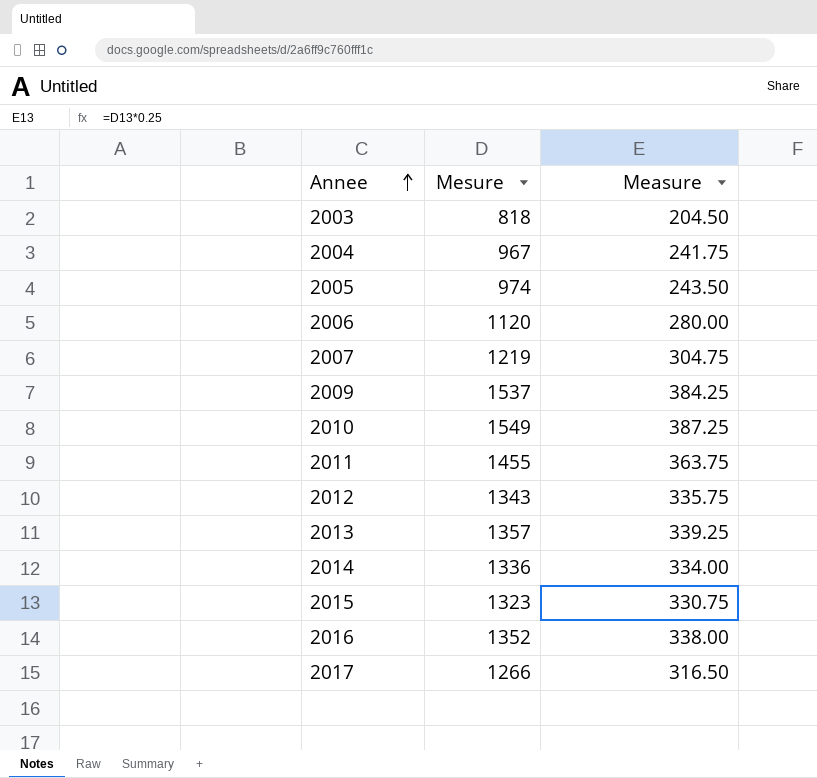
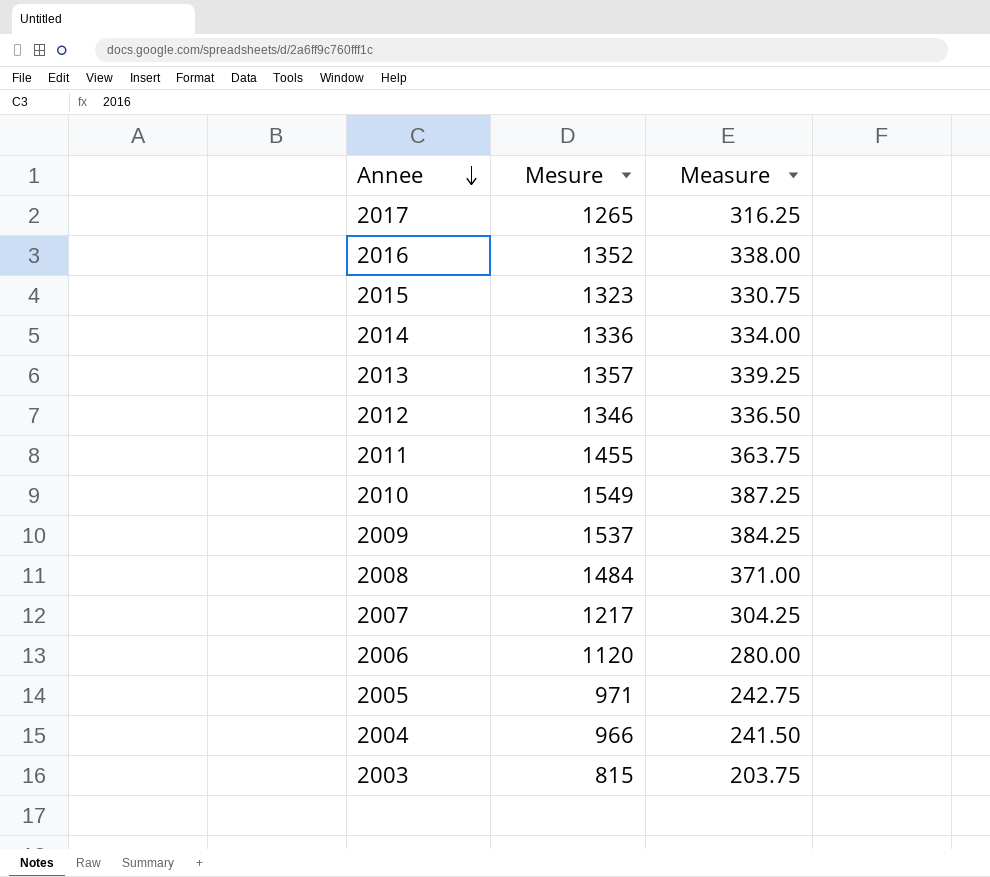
row order: Annee ascending -> Annee descending
2017 | Mesure: 1266 -> 1265
2017 | Measure: 316.50 -> 316.25
2012 | Mesure: 1343 -> 1346
2012 | Measure: 335.75 -> 336.50
row 2008: none -> 1484 | 371.00
2007 | Mesure: 1219 -> 1217
2007 | Measure: 304.75 -> 304.25
2005 | Mesure: 974 -> 971
2005 | Measure: 243.50 -> 242.75
2004 | Mesure: 967 -> 966
2004 | Measure: 241.75 -> 241.50
2003 | Mesure: 818 -> 815
2003 | Measure: 204.50 -> 203.75

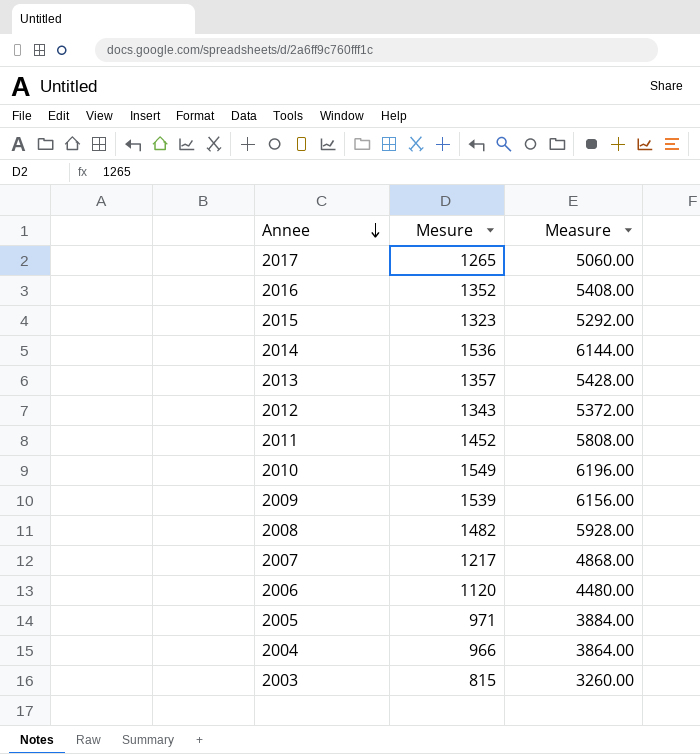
column Measure | formula: [Mesure] * 0.25 -> [Mesure] * 4
2014 | Mesure: 1336 -> 1536
2012 | Mesure: 1346 -> 1343
2011 | Mesure: 1455 -> 1452
2009 | Mesure: 1537 -> 1539
2008 | Mesure: 1484 -> 1482

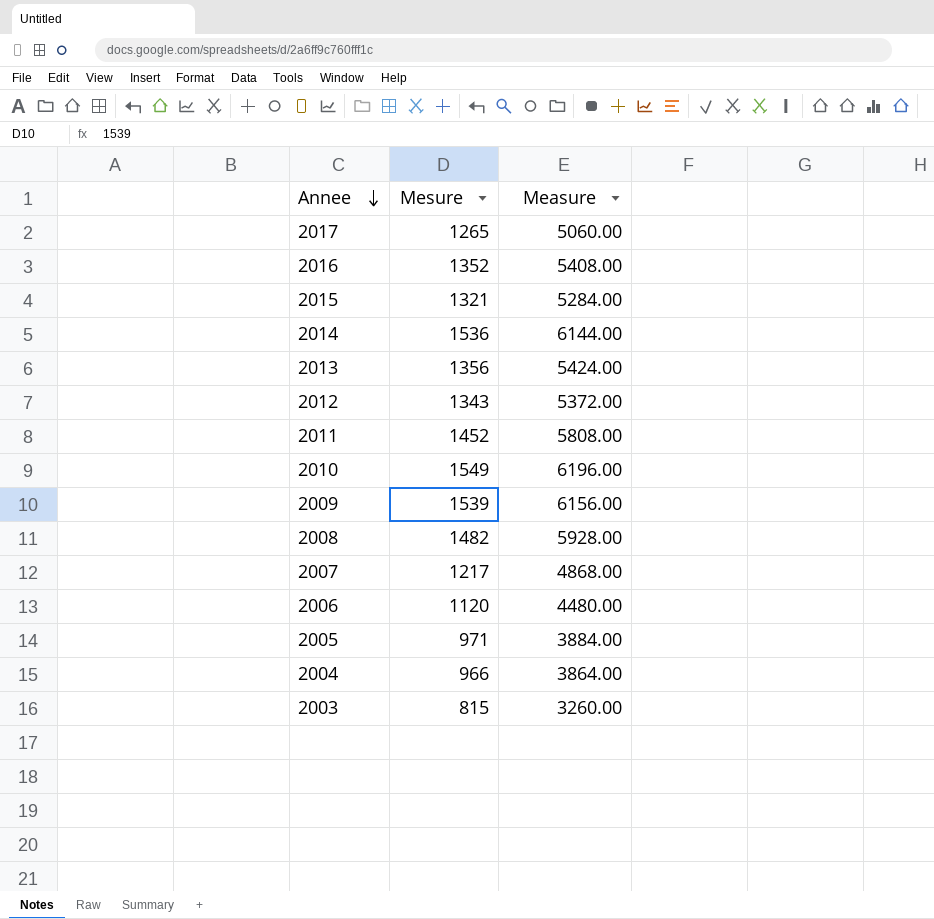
2015 | Mesure: 1323 -> 1321
2015 | Measure: 5292.00 -> 5284.00
2013 | Mesure: 1357 -> 1356
2013 | Measure: 5428.00 -> 5424.00

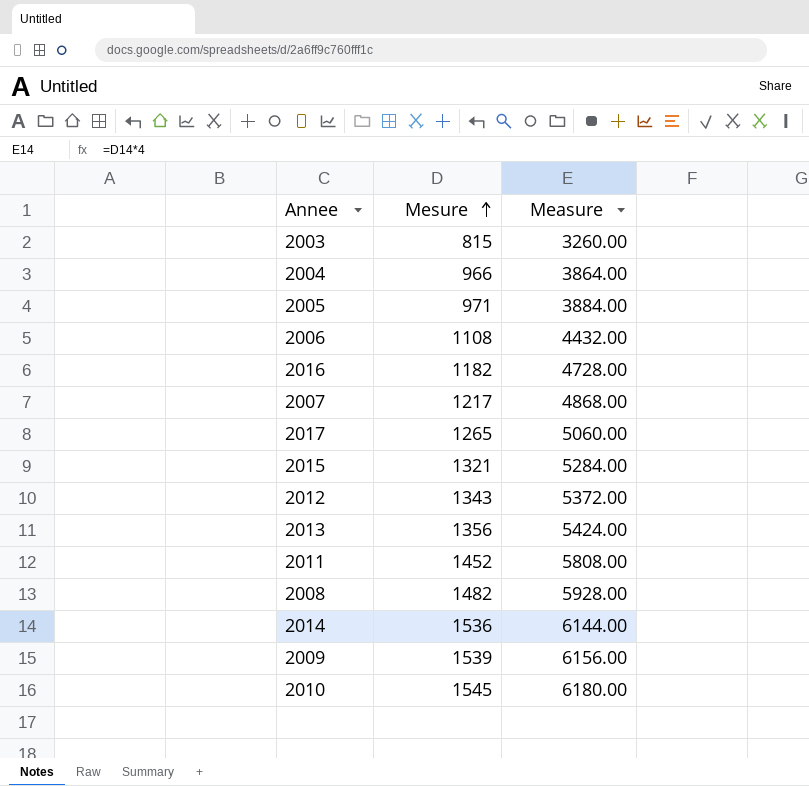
row order: Annee descending -> Mesure ascending
2006 | Mesure: 1120 -> 1108
2006 | Measure: 4480.00 -> 4432.00
2016 | Mesure: 1352 -> 1182
2016 | Measure: 5408.00 -> 4728.00
2010 | Mesure: 1549 -> 1545
2010 | Measure: 6196.00 -> 6180.00

